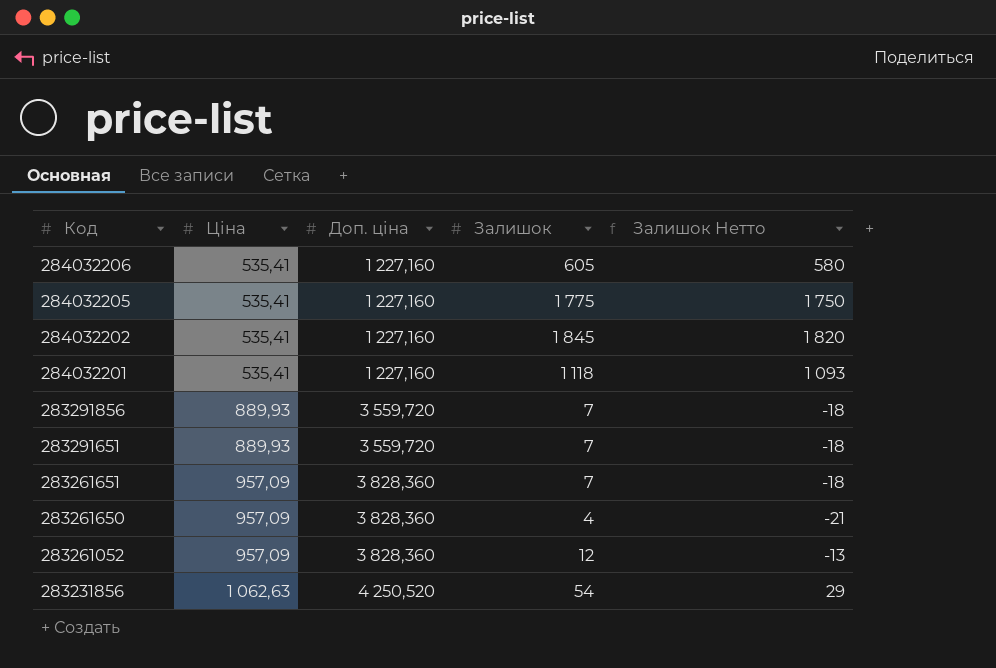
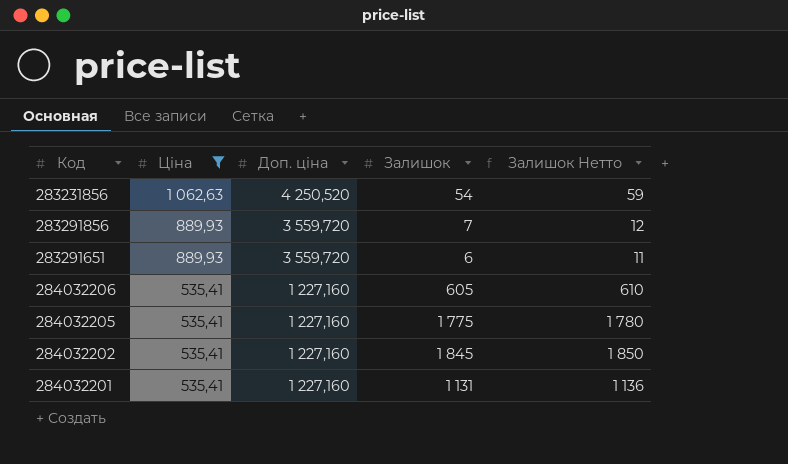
filter: none -> Ціна != 957,09
row order: Код descending -> Ціна descending
column Залишок Нетто | formula: [Залишок] - 25 -> [Залишок] + 5
283291651 | Залишок: 7 -> 6
284032201 | Залишок: 1 118 -> 1 131

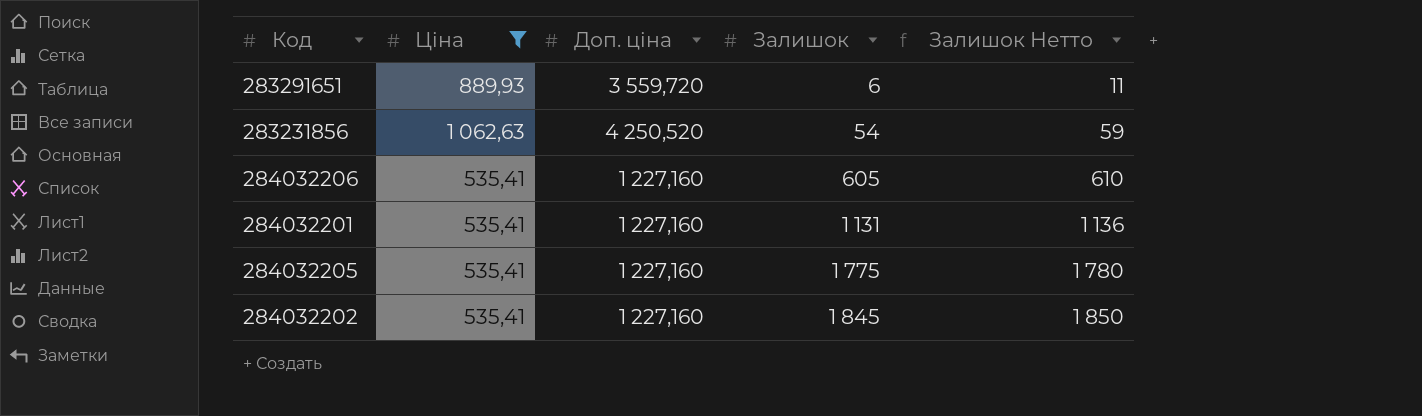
row order: Ціна descending -> Залишок ascending
row 283291856: 889,93 | 3 559,720 | 7 | 12 -> none

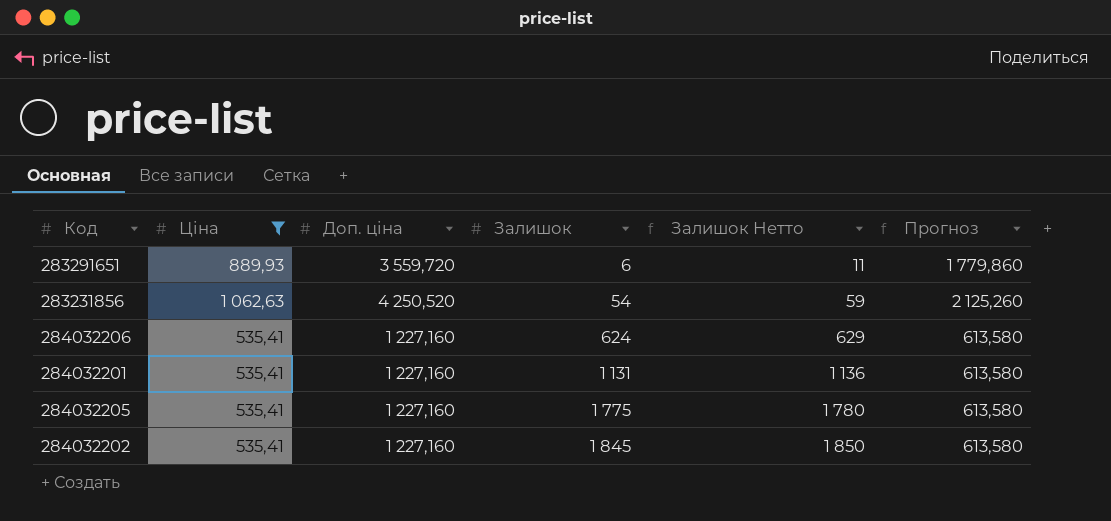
column Прогноз | formula: none -> [Доп. ціна] * 0,5
284032206 | Залишок: 605 -> 624
284032206 | Залишок Нетто: 610 -> 629

